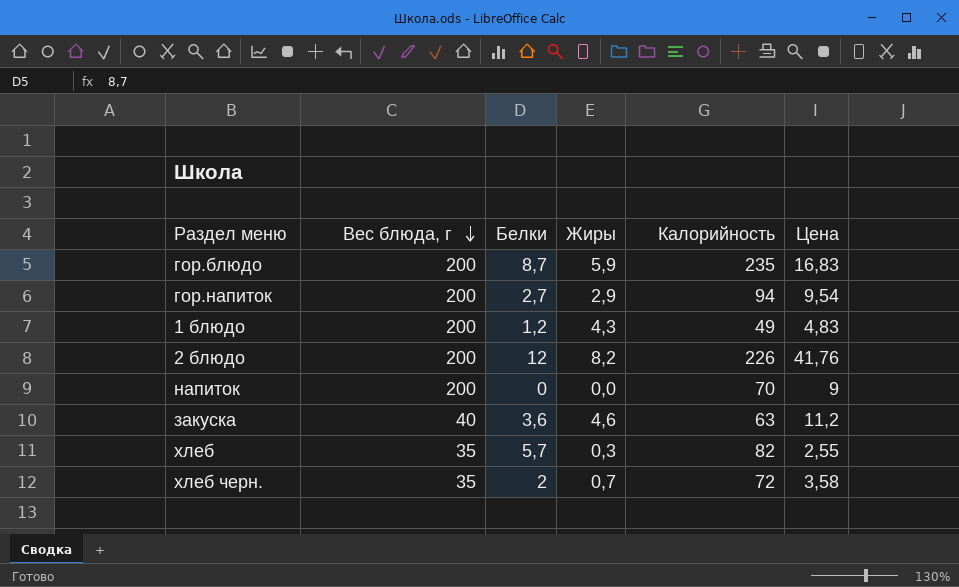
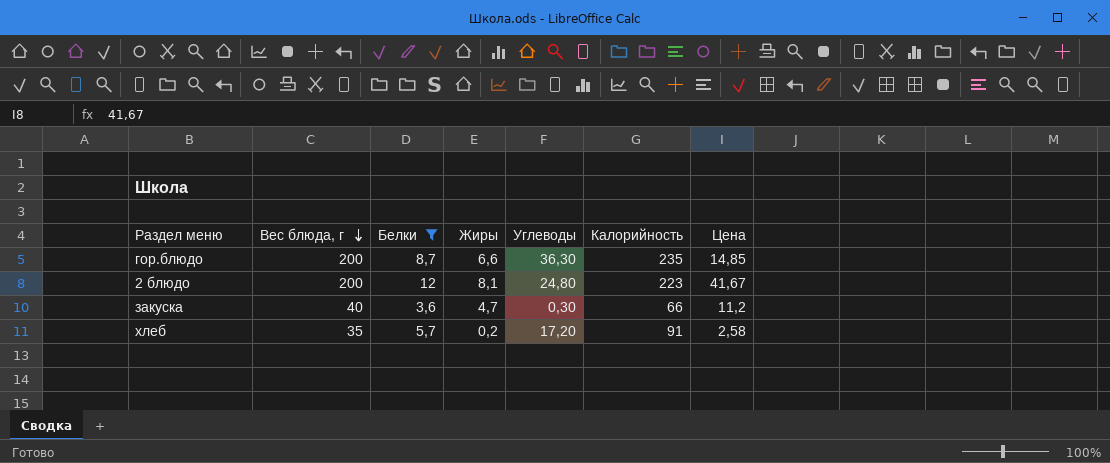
filter: none -> Белки >= 3,6
column Углеводы | position: none -> 5
гор.блюдо | Жиры: 5,9 -> 6,6
гор.блюдо | Цена: 16,83 -> 14,85
2 блюдо | Жиры: 8,2 -> 8,1
2 блюдо | Калорийность: 226 -> 223
2 блюдо | Цена: 41,76 -> 41,67
закуска | Жиры: 4,6 -> 4,7
закуска | Калорийность: 63 -> 66
хлеб | Жиры: 0,3 -> 0,2
хлеб | Калорийность: 82 -> 91
хлеб | Цена: 2,55 -> 2,58

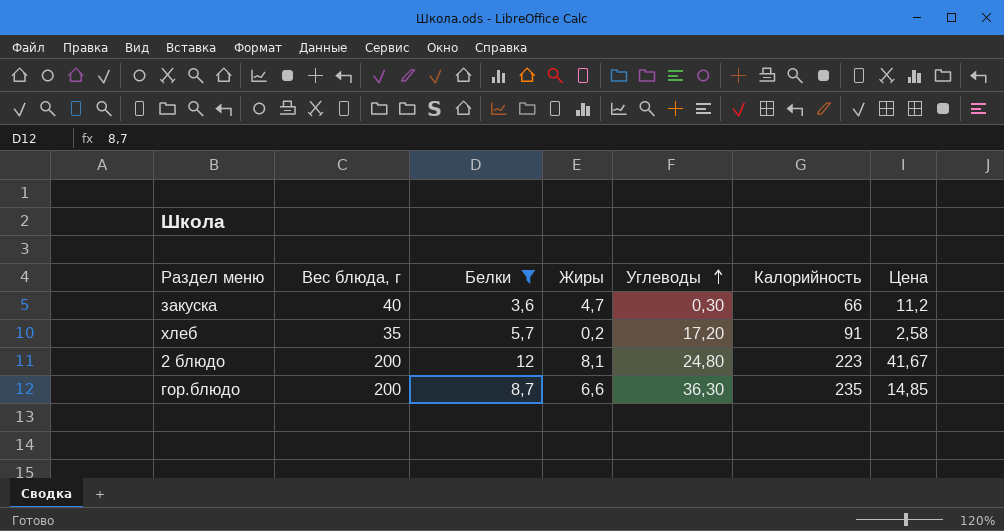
row order: Вес блюда, г descending -> Углеводы ascending

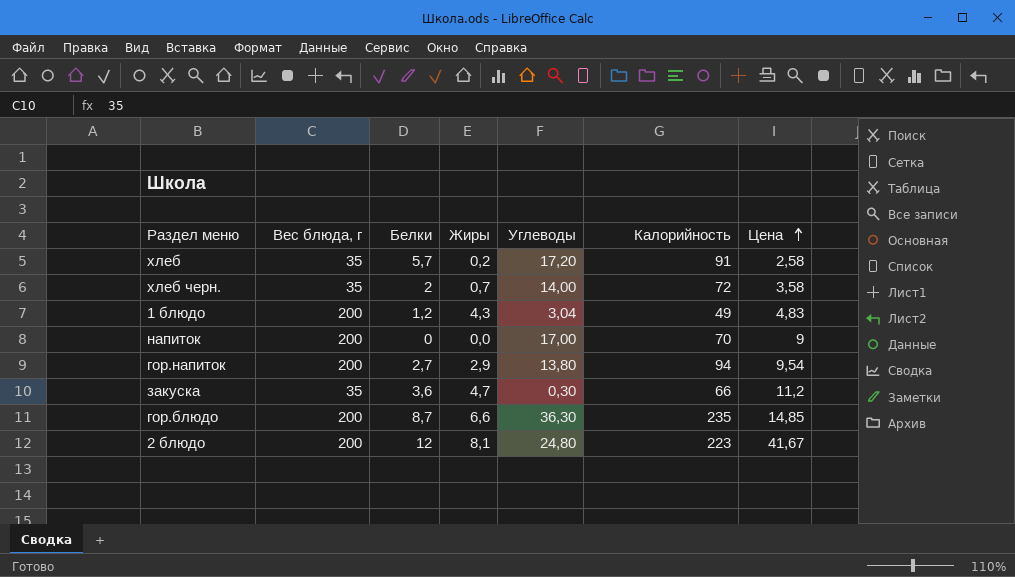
filter: Белки >= 3,6 -> none
row order: Углеводы ascending -> Цена ascending
закуска | Вес блюда, г: 40 -> 35

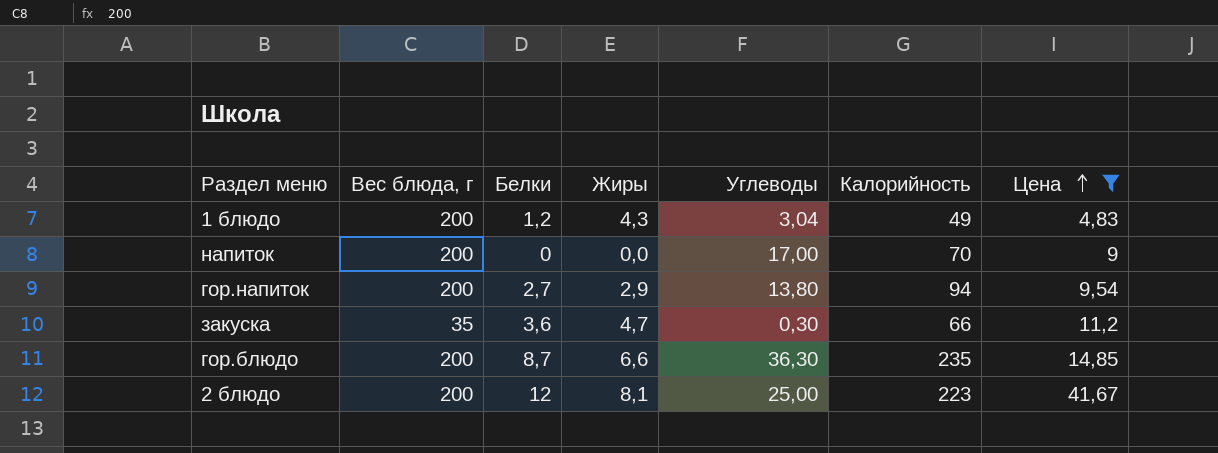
filter: none -> Цена >= 4,83
2 блюдо | Углеводы: 24,80 -> 25,00

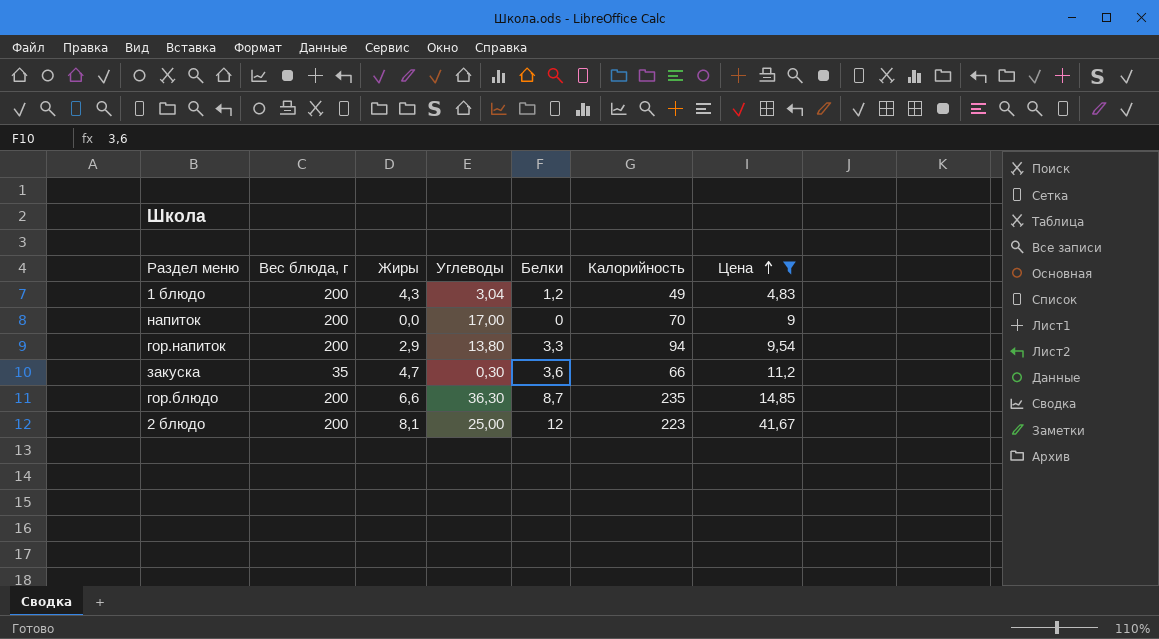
column Белки | position: 3 -> 5
гор.напиток | Белки: 2,7 -> 3,3

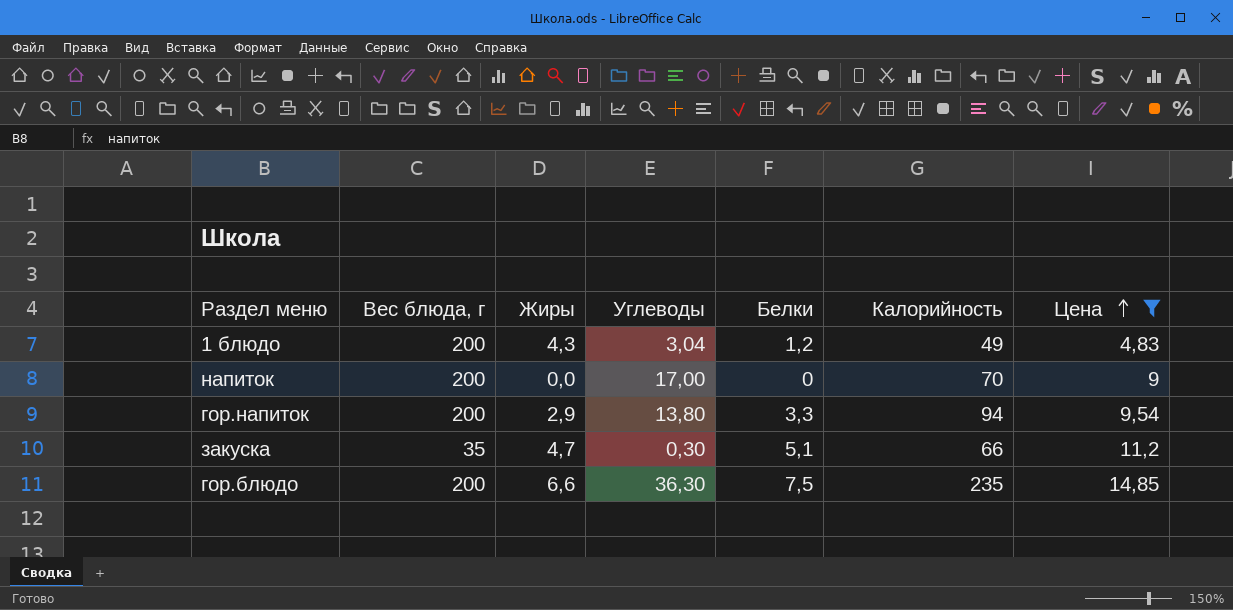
row 2 блюдо: 200 | 8,1 | 25,00 | 12 | 223 | 41,67 -> none
закуска | Белки: 3,6 -> 5,1
гор.блюдо | Белки: 8,7 -> 7,5

